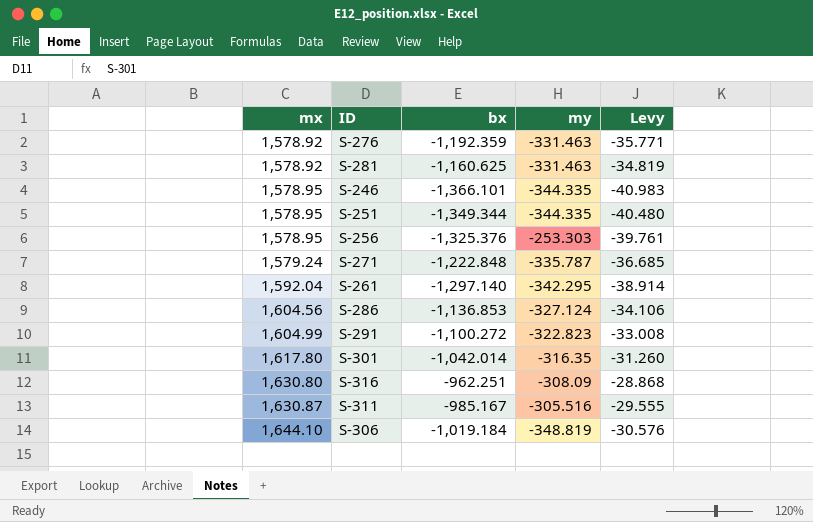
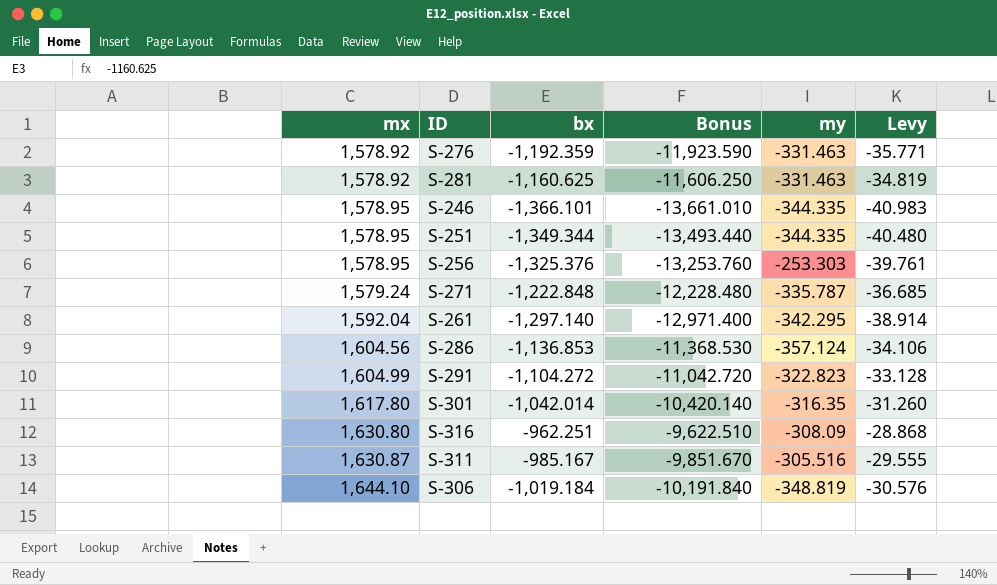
column Bonus | formula: none -> [bx] * 10
S-286 | my: -327.124 -> -357.124
S-291 | bx: -1,100.272 -> -1,104.272
S-291 | Levy: -33.008 -> -33.128

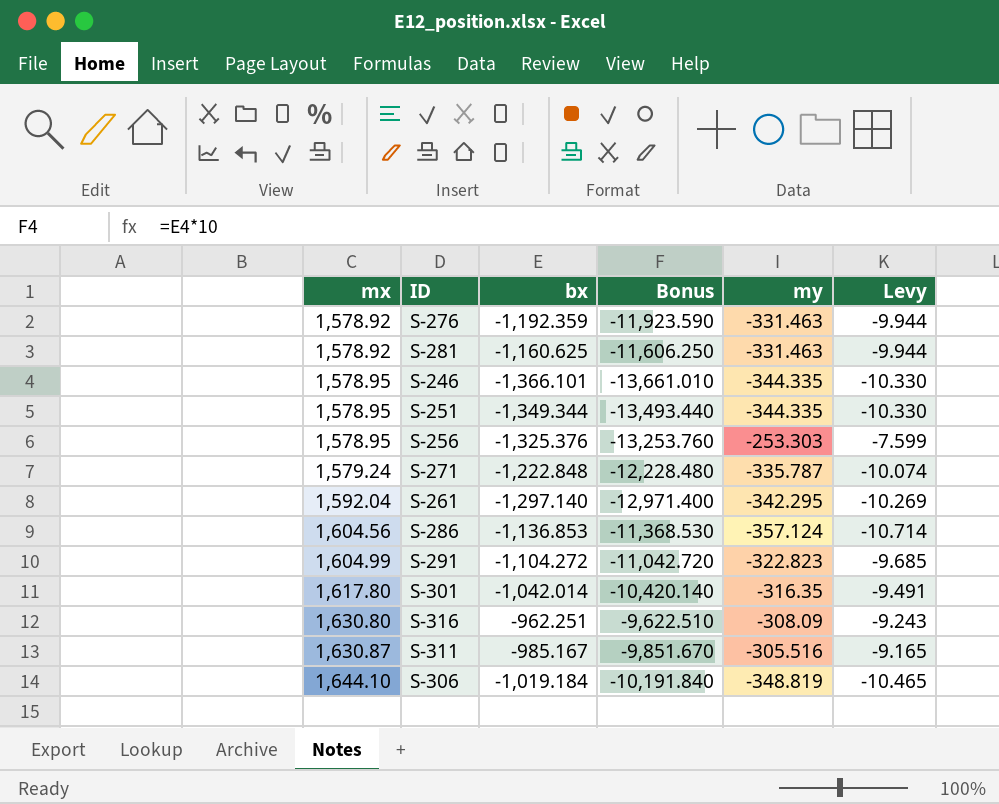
column Levy | formula: [bx] * 0.03 -> [my] * 0.03

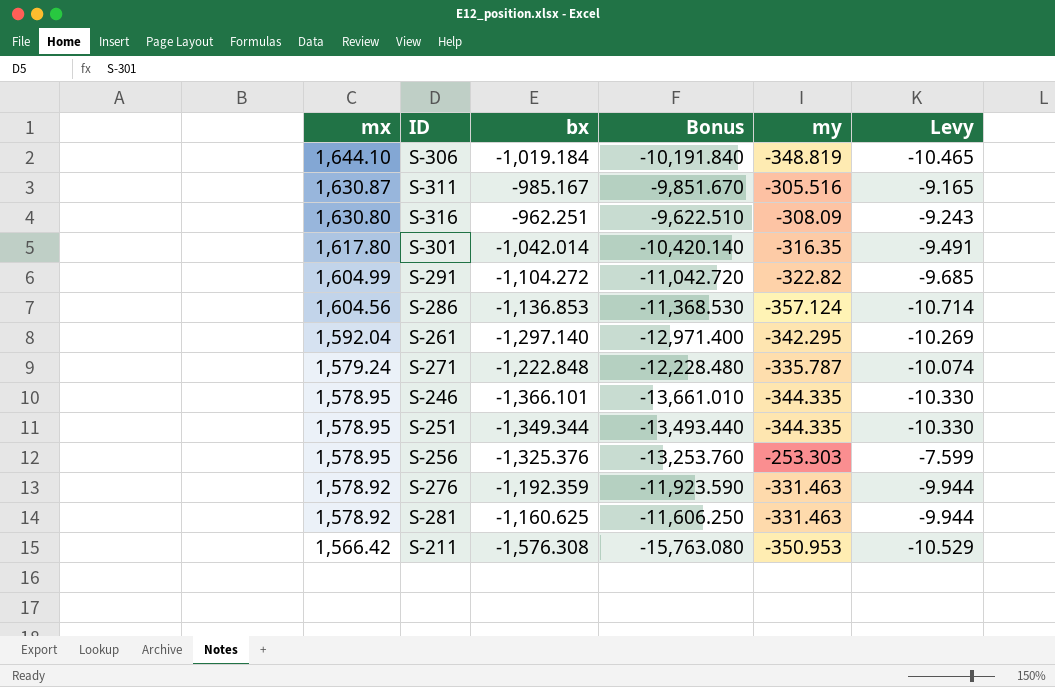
row order: mx ascending -> mx descending
S-291 | my: -322.823 -> -322.82
row S-211: none -> 1,566.42 | -1,576.308 | -15,763.080 | -350.953 | -10.529

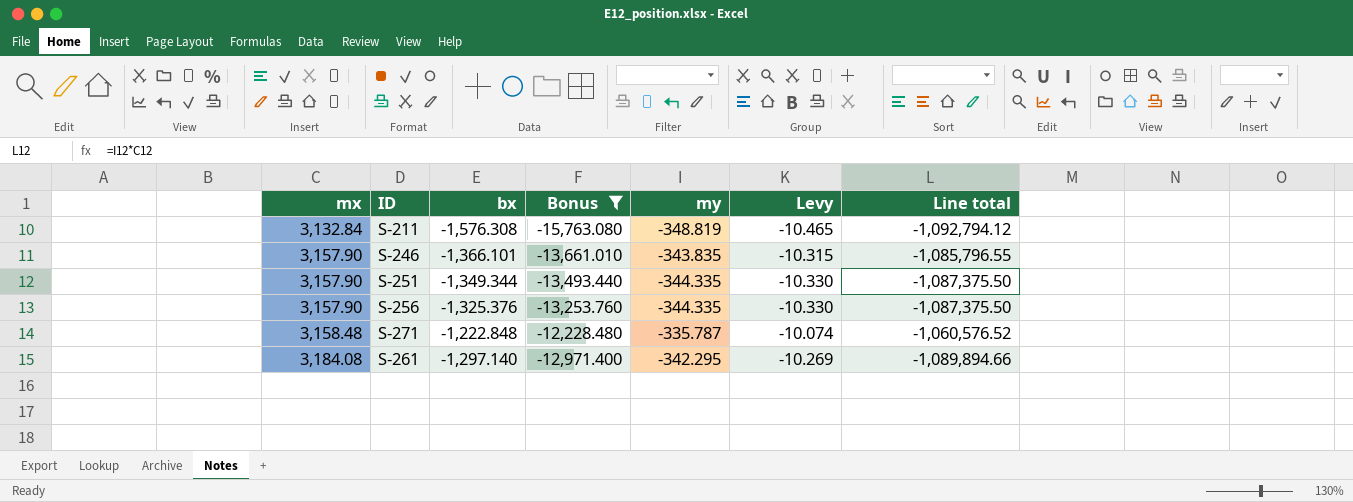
filter: none -> Bonus <= -12,228.480
row order: mx descending -> mx ascending
column Line total | formula: none -> [mx] * [my]
S-211 | mx: 1,566.42 -> 3,132.84
S-211 | my: -350.953 -> -348.819
S-211 | Levy: -10.529 -> -10.465
S-246 | mx: 1,578.95 -> 3,157.90
S-246 | my: -344.335 -> -343.835
S-246 | Levy: -10.330 -> -10.315
S-251 | mx: 1,578.95 -> 3,157.90
S-256 | mx: 1,578.95 -> 3,157.90
S-256 | my: -253.303 -> -344.335
S-256 | Levy: -7.599 -> -10.330
S-271 | mx: 1,579.24 -> 3,158.48
S-261 | mx: 1,592.04 -> 3,184.08

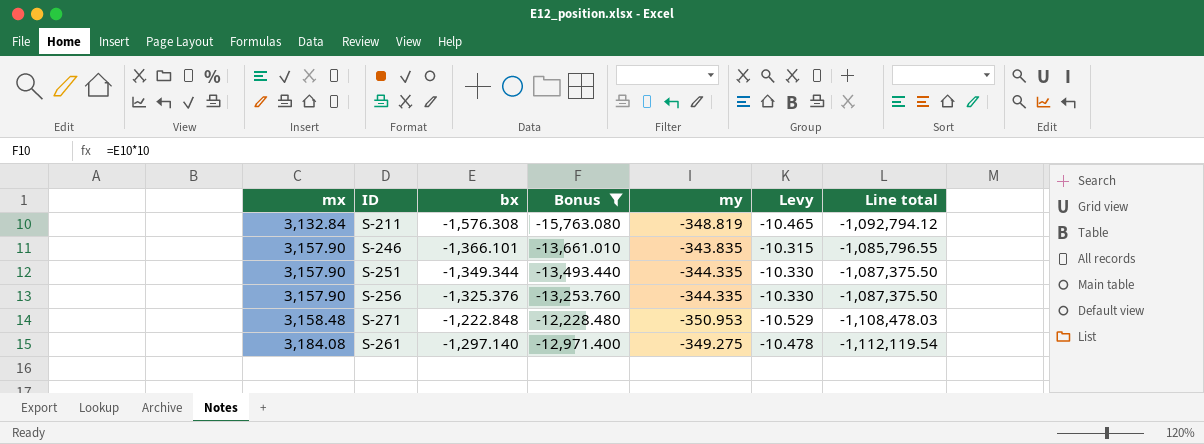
S-271 | my: -335.787 -> -350.953
S-271 | Levy: -10.074 -> -10.529
S-271 | Line total: -1,060,576.52 -> -1,108,478.03
S-261 | my: -342.295 -> -349.275
S-261 | Levy: -10.269 -> -10.478
S-261 | Line total: -1,089,894.66 -> -1,112,119.54

